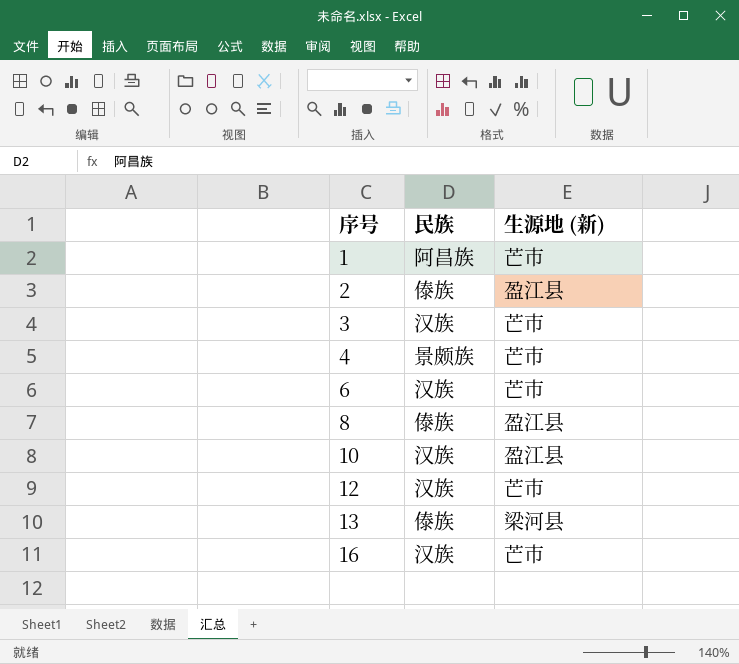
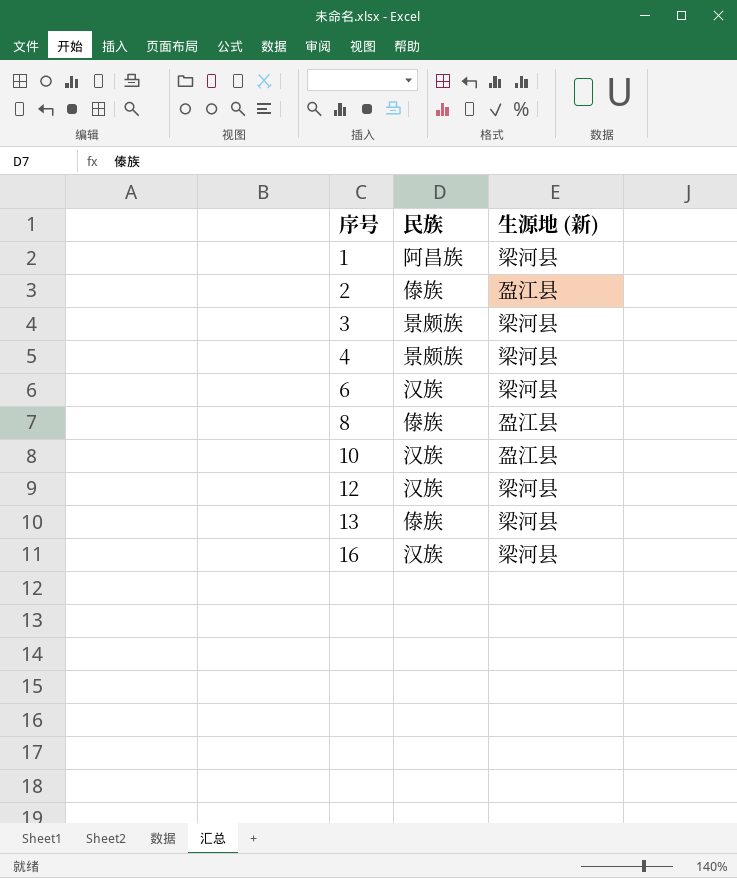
1 | 生源地 (新): 芒市 -> 梁河县
3 | 民族: 汉族 -> 景颇族
3 | 生源地 (新): 芒市 -> 梁河县
4 | 生源地 (新): 芒市 -> 梁河县
6 | 生源地 (新): 芒市 -> 梁河县
12 | 生源地 (新): 芒市 -> 梁河县
16 | 生源地 (新): 芒市 -> 梁河县

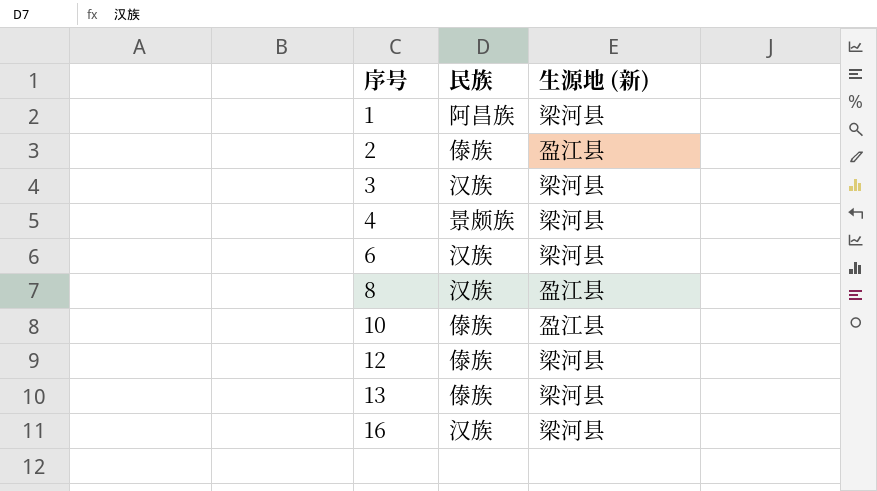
3 | 民族: 景颇族 -> 汉族
8 | 民族: 傣族 -> 汉族
10 | 民族: 汉族 -> 傣族
12 | 民族: 汉族 -> 傣族

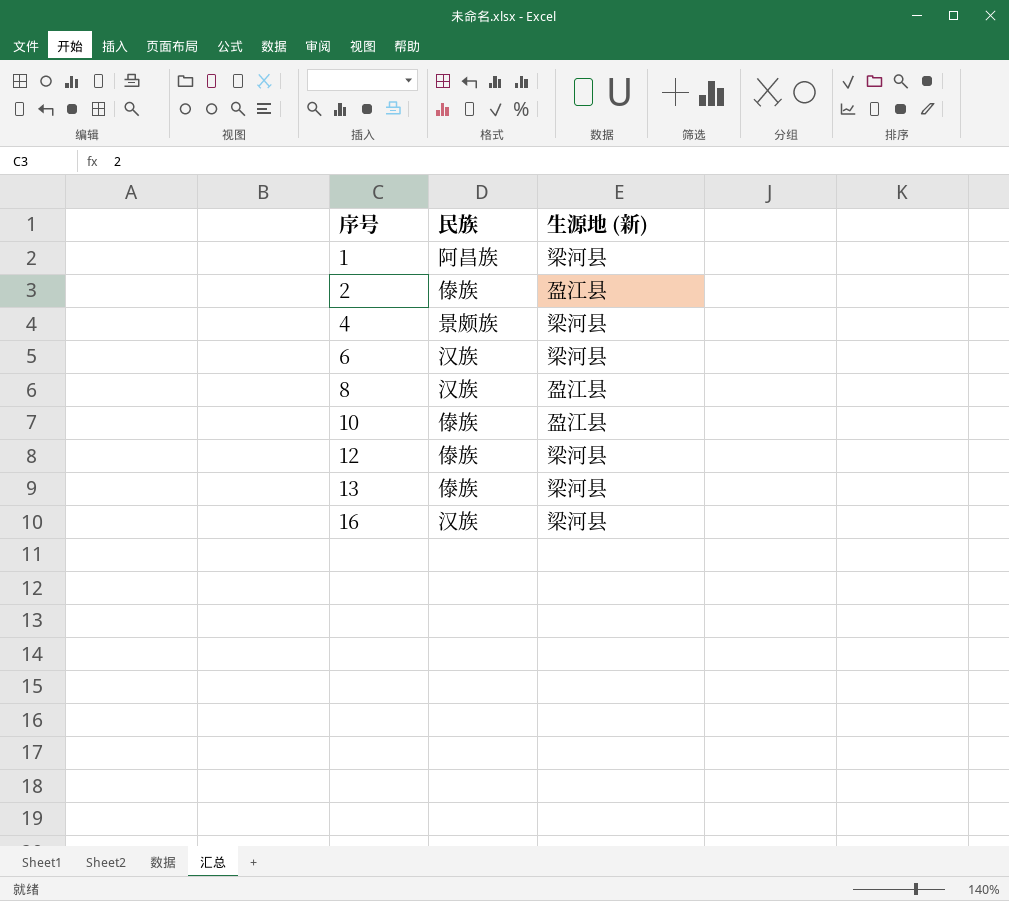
row 3: 汉族 | 梁河县 -> none

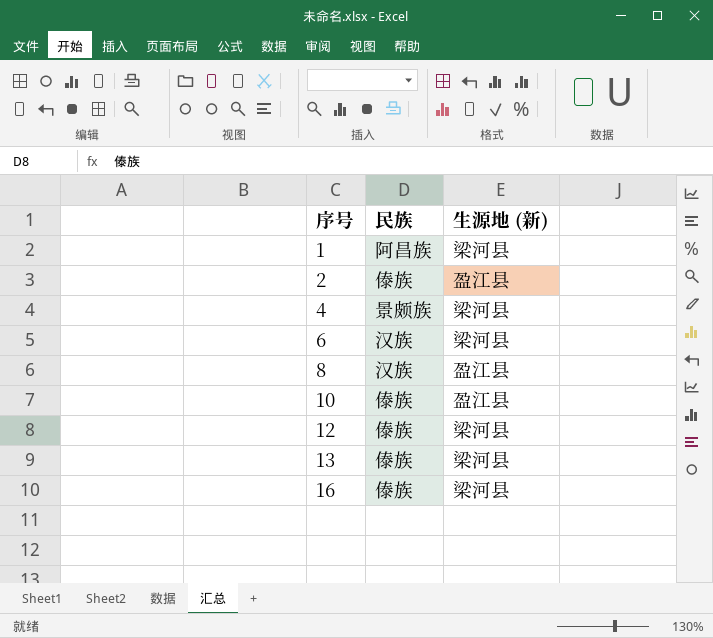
16 | 民族: 汉族 -> 傣族

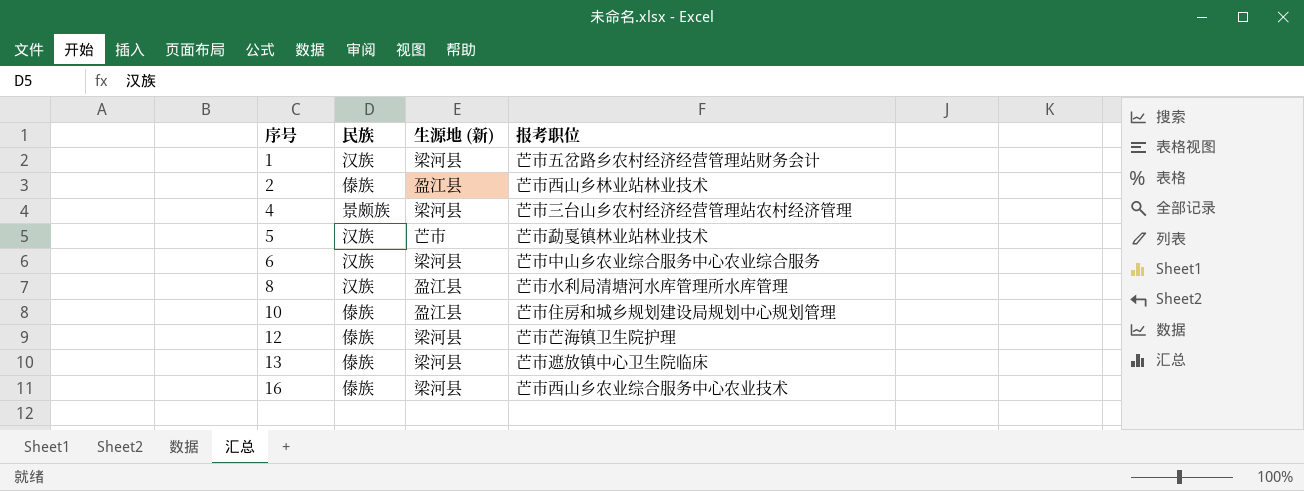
column 报考职位 | position: none -> 4
1 | 民族: 阿昌族 -> 汉族
row 5: none -> 汉族 | 芒市 | 芒市勐戛镇林业站林业技术

